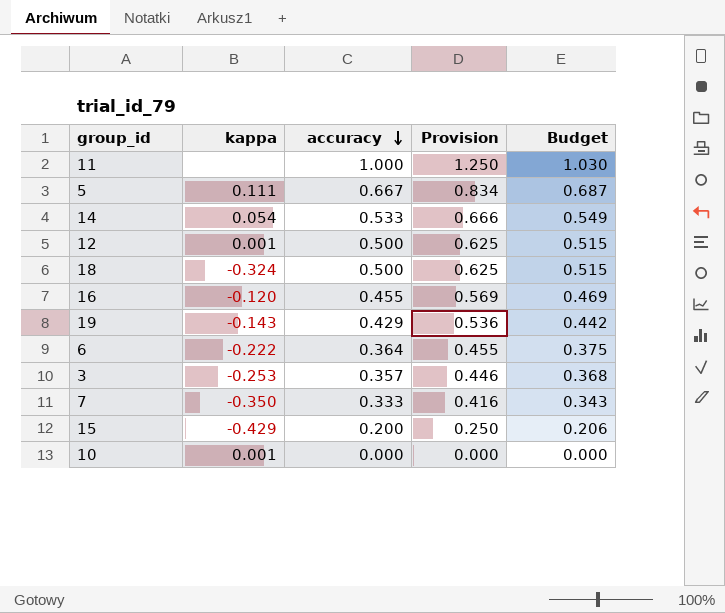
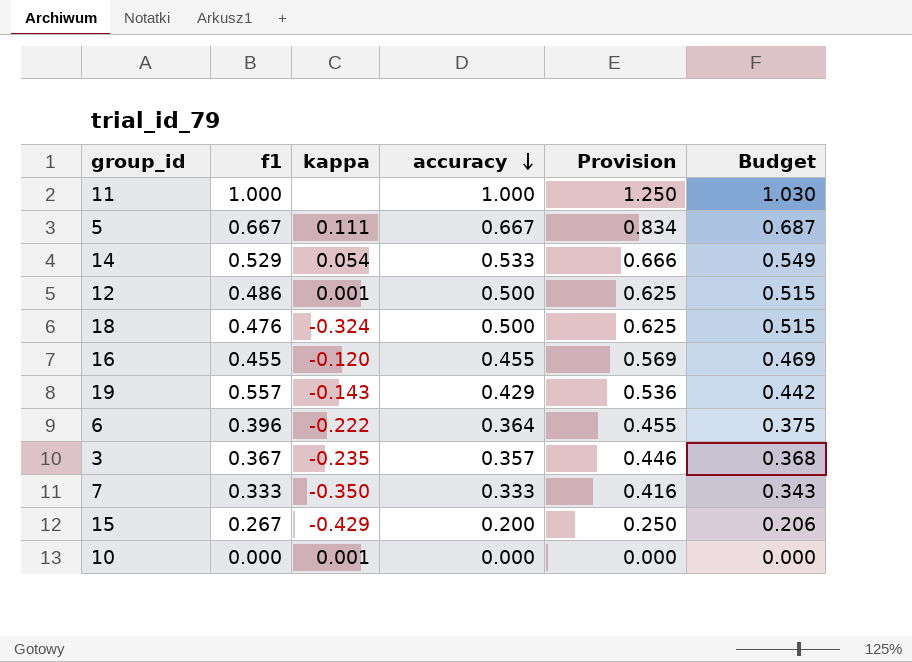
column f1 | position: none -> 2
3 | kappa: -0.253 -> -0.235

